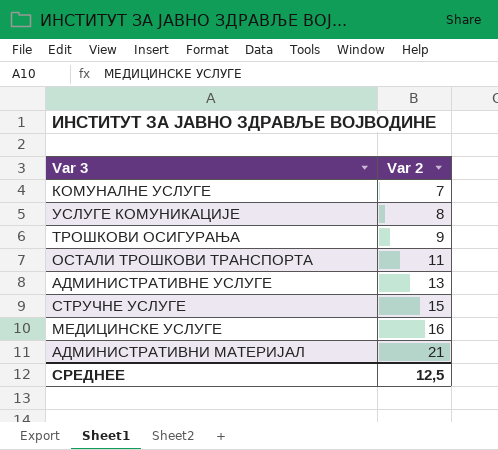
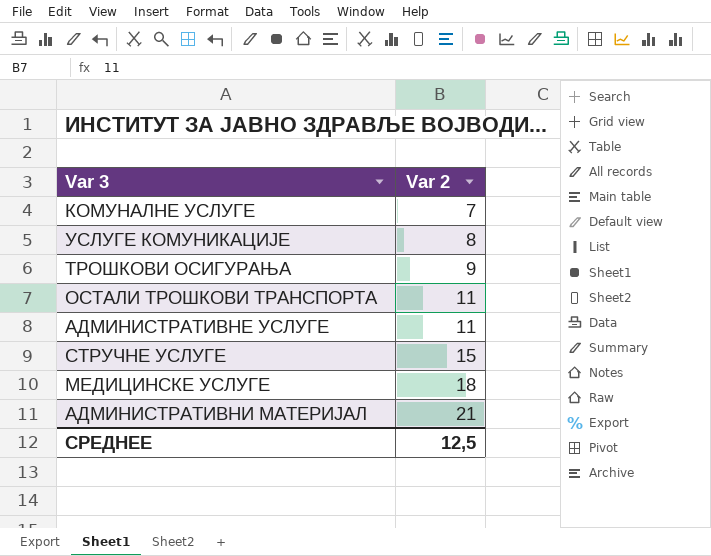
АДМИНИСТРАТИВНЕ УСЛУГЕ | Var 2: 13 -> 11
МЕДИЦИНСКЕ УСЛУГЕ | Var 2: 16 -> 18

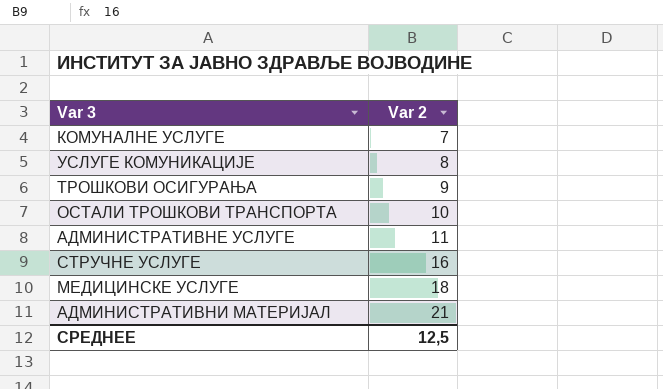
ОСТАЛИ ТРОШКОВИ ТРАНСПОРТА | Var 2: 11 -> 10
СТРУЧНЕ УСЛУГЕ | Var 2: 15 -> 16

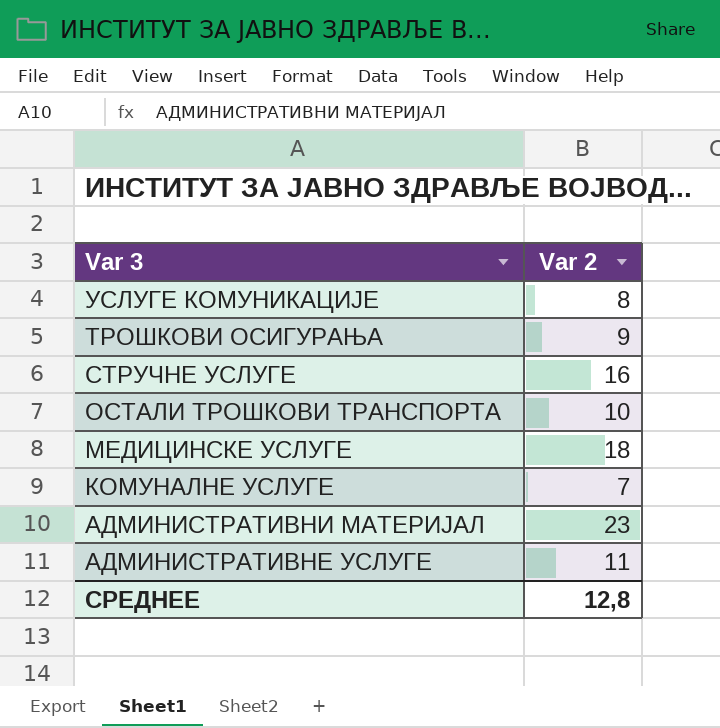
row order: Var 2 ascending -> Var 3 descending
АДМИНИСТРАТИВНИ МАТЕРИЈАЛ | Var 2: 21 -> 23
СРЕДНЕЕ | Var 2: 12,5 -> 12,8

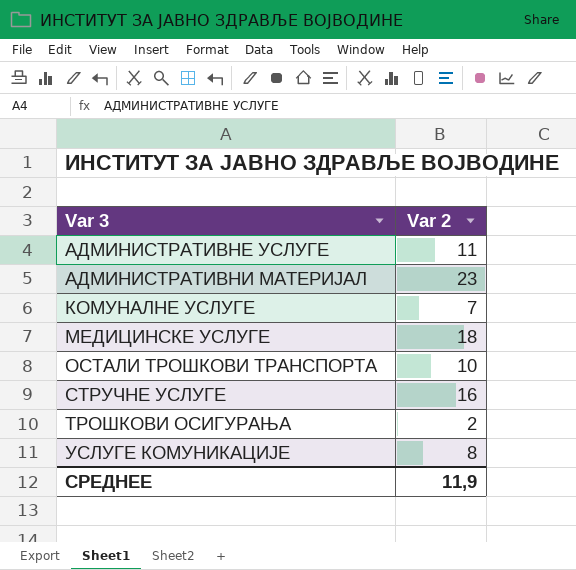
row order: Var 3 descending -> Var 3 ascending
ТРОШКОВИ ОСИГУРАЊА | Var 2: 9 -> 2
СРЕДНЕЕ | Var 2: 12,8 -> 11,9

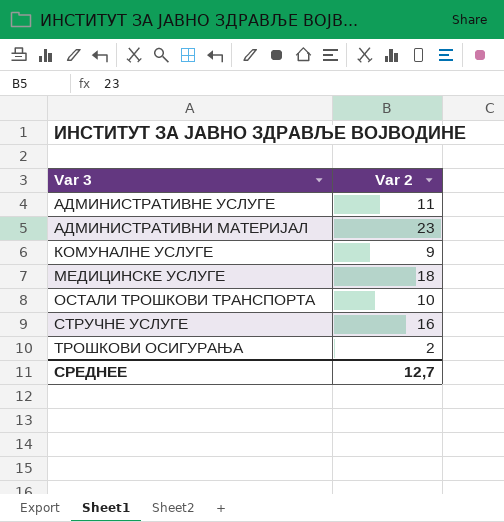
row УСЛУГЕ КОМУНИКАЦИЈЕ: 8 -> none
КОМУНАЛНЕ УСЛУГЕ | Var 2: 7 -> 9
СРЕДНЕЕ | Var 2: 11,9 -> 12,7

